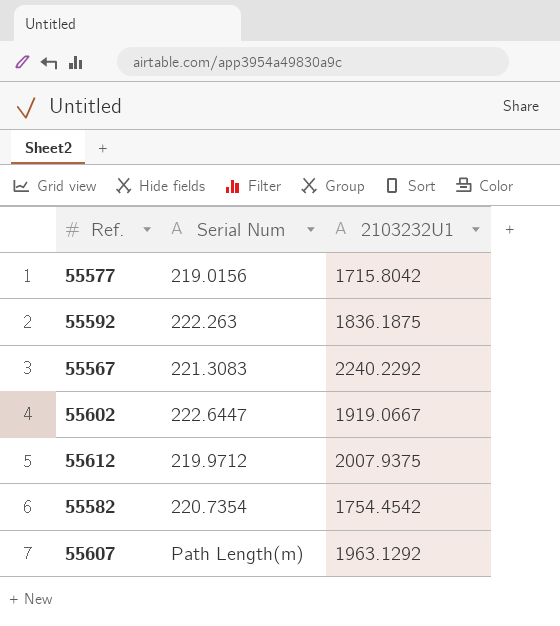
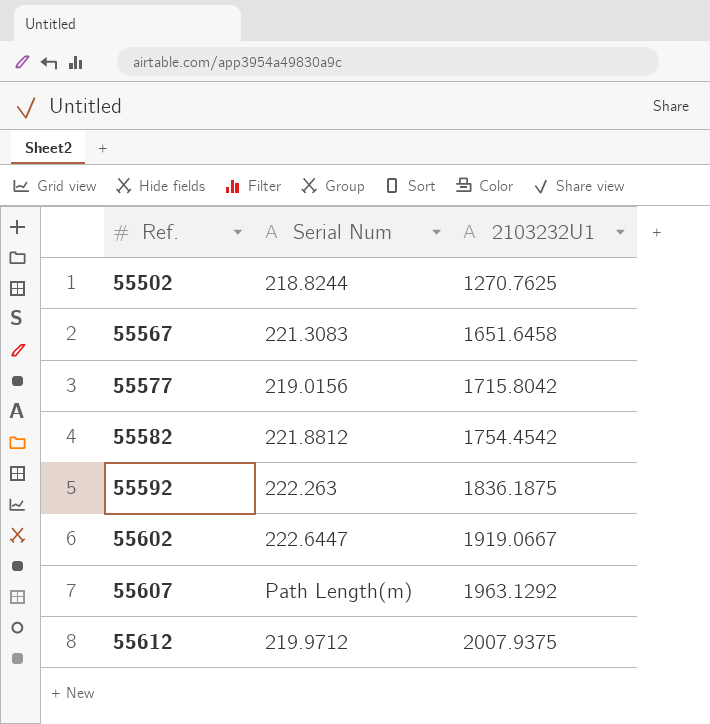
row order: none -> Ref. ascending
row 55502: none -> 218.8244 | 1270.7625
55567 | 2103232U1: 2240.2292 -> 1651.6458
55582 | Serial Num: 220.7354 -> 221.8812

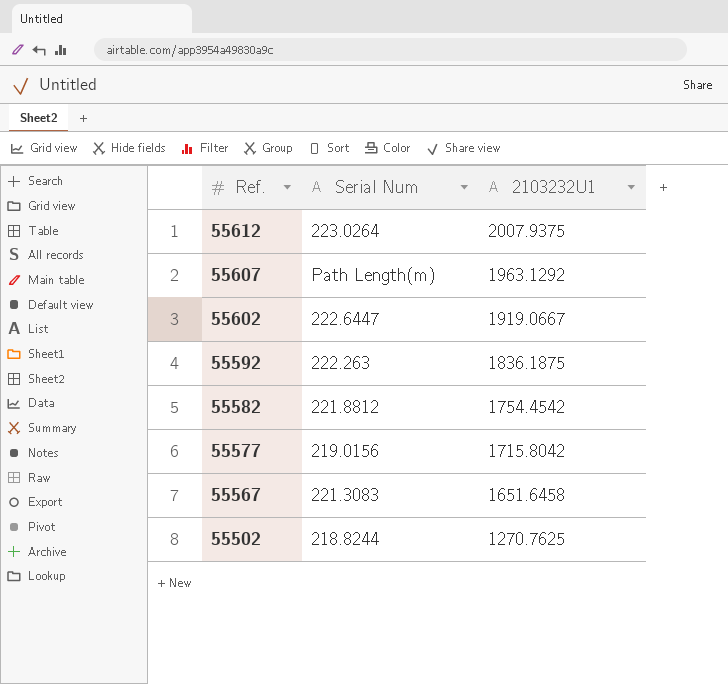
row order: Ref. ascending -> Ref. descending
55612 | Serial Num: 219.9712 -> 223.0264

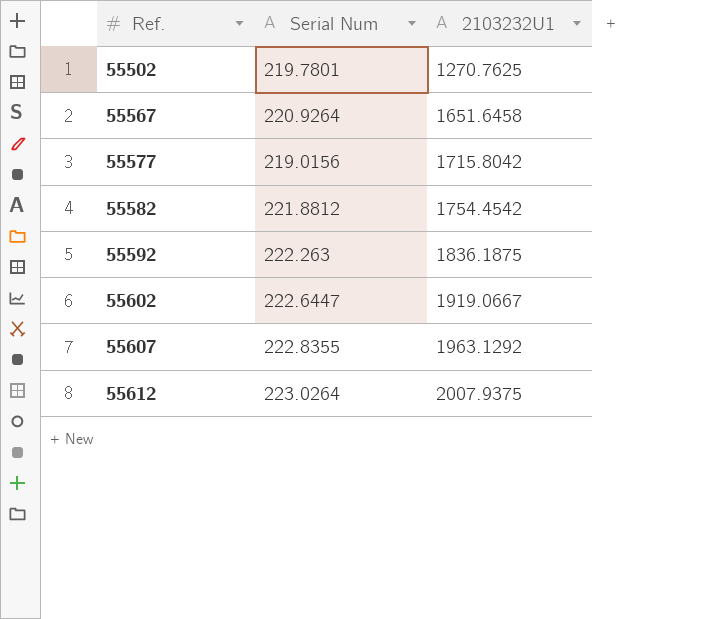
row order: Ref. descending -> Ref. ascending
55502 | Serial Num: 218.8244 -> 219.7801
55567 | Serial Num: 221.3083 -> 220.9264
55607 | Serial Num: Path Length(m) -> 222.8355

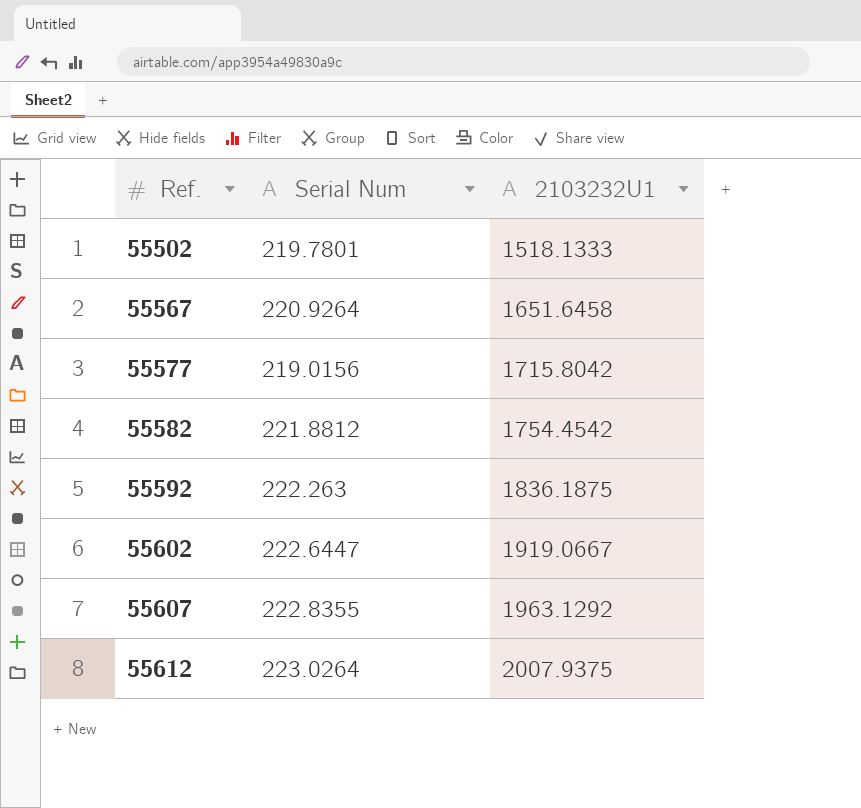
55502 | 2103232U1: 1270.7625 -> 1518.1333

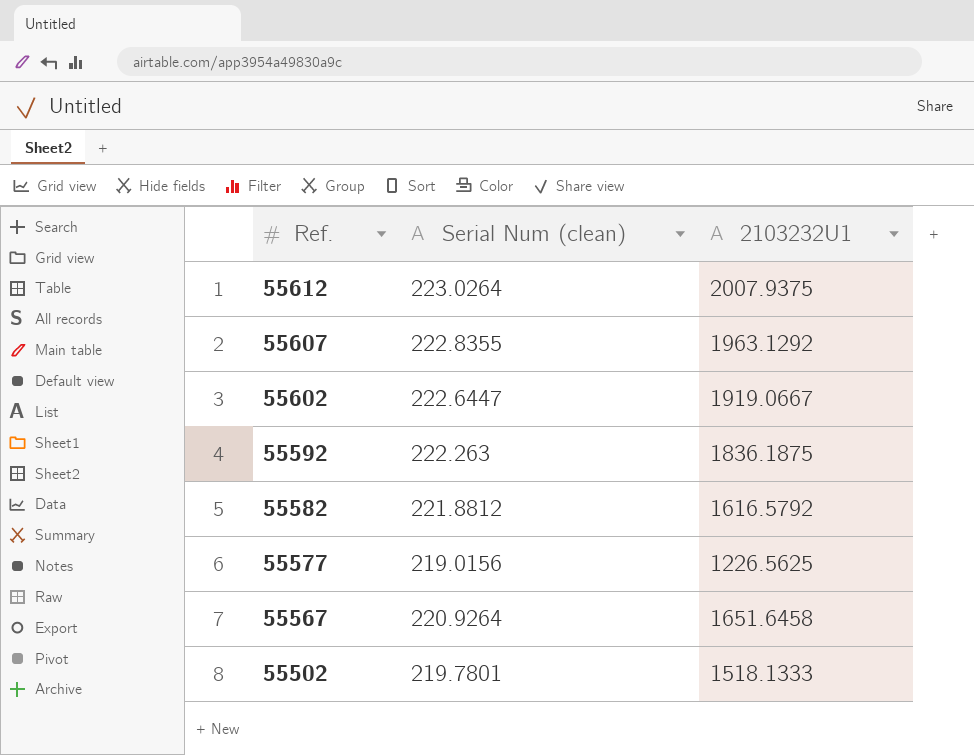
row order: Ref. ascending -> Ref. descending
column name: Serial Num -> Serial Num (clean)
55582 | 2103232U1: 1754.4542 -> 1616.5792
55577 | 2103232U1: 1715.8042 -> 1226.5625

